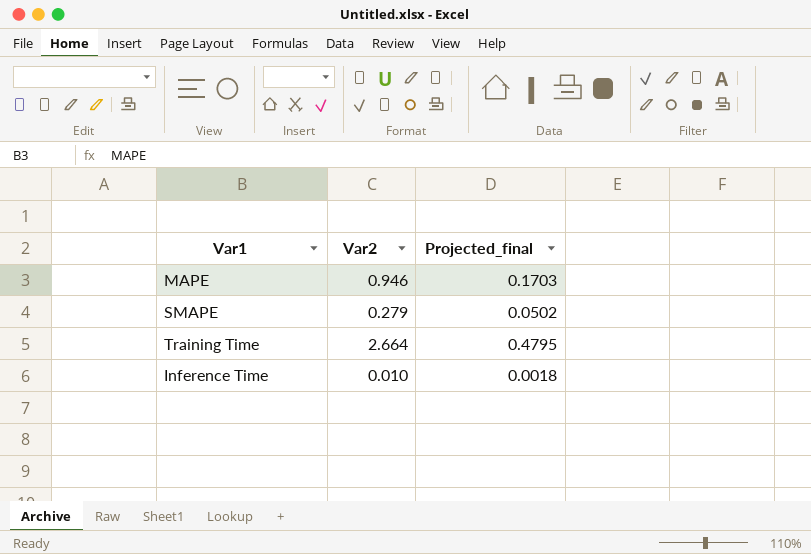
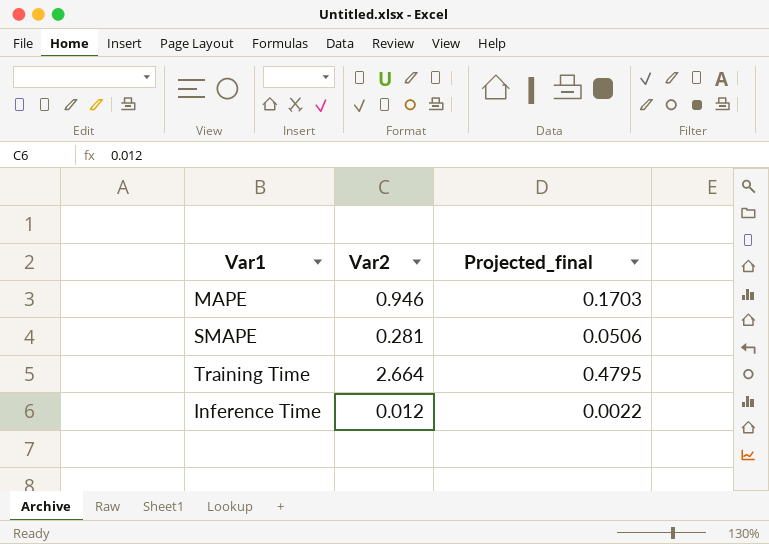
SMAPE | Var2: 0.279 -> 0.281
SMAPE | Projected_final: 0.0502 -> 0.0506
Inference Time | Var2: 0.010 -> 0.012
Inference Time | Projected_final: 0.0018 -> 0.0022

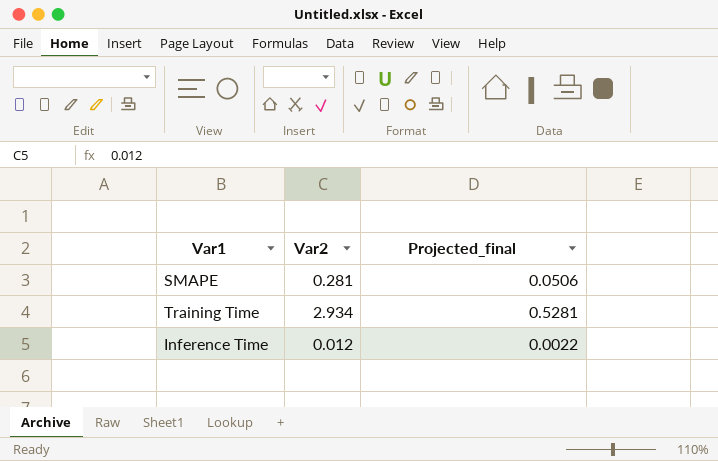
row MAPE: 0.946 | 0.1703 -> none
Training Time | Var2: 2.664 -> 2.934
Training Time | Projected_final: 0.4795 -> 0.5281

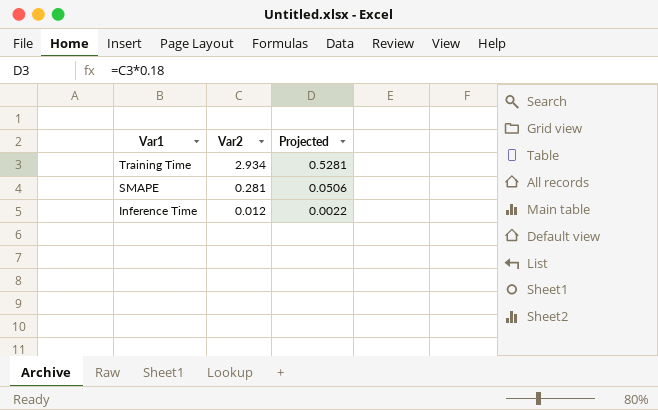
row order: none -> Var1 descending
column name: Projected_final -> Projected

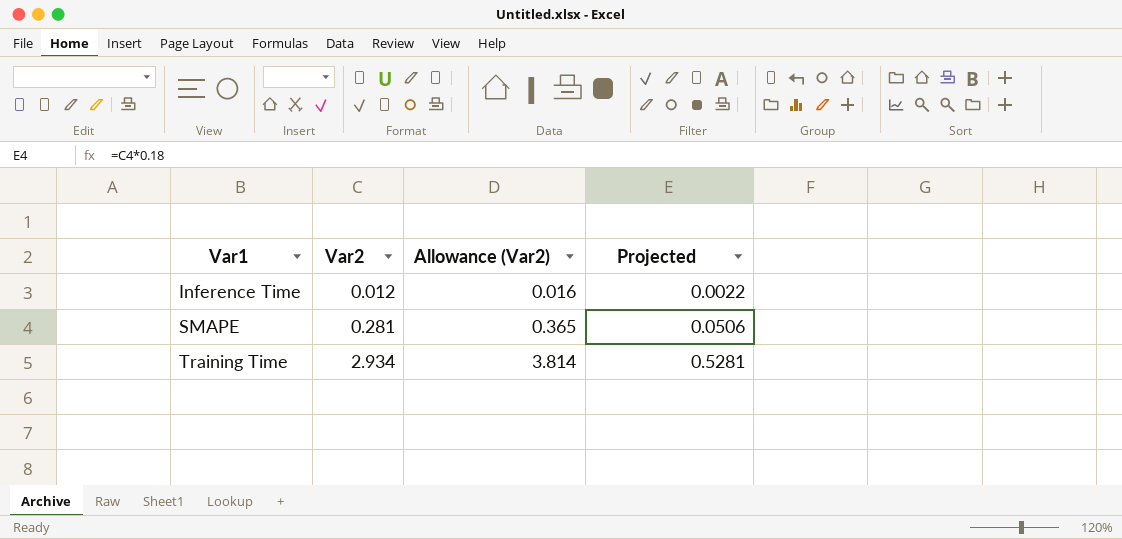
row order: Var1 descending -> Var1 ascending
column Allowance (Var2) | formula: none -> [Var2] * 1.3

